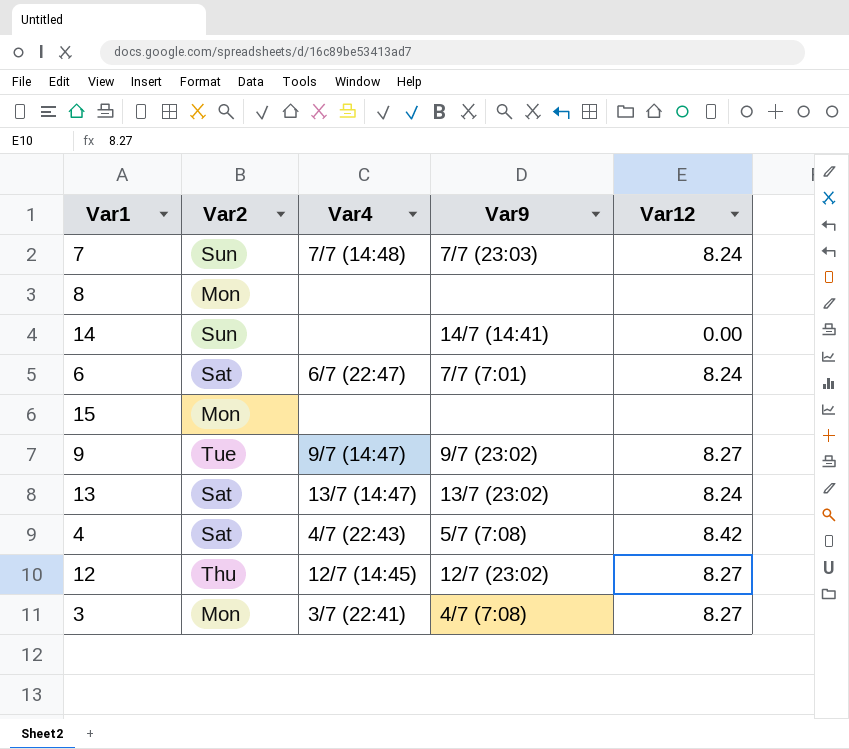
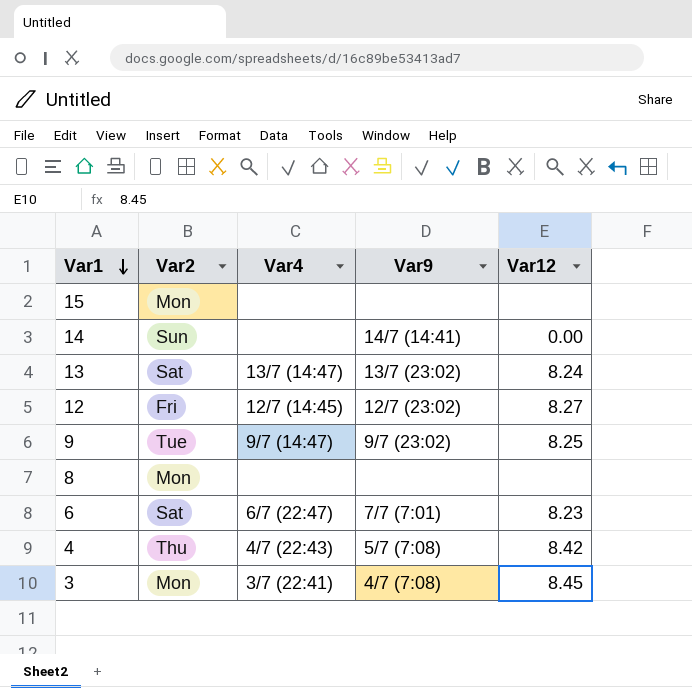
row order: none -> Var1 descending
row 7: Sun | 7/7 (14:48) | 7/7 (23:03) | 8.24 -> none
12 | Var2: Thu -> Fri
9 | Var12: 8.27 -> 8.25
6 | Var12: 8.24 -> 8.23
4 | Var2: Sat -> Thu
3 | Var12: 8.27 -> 8.45

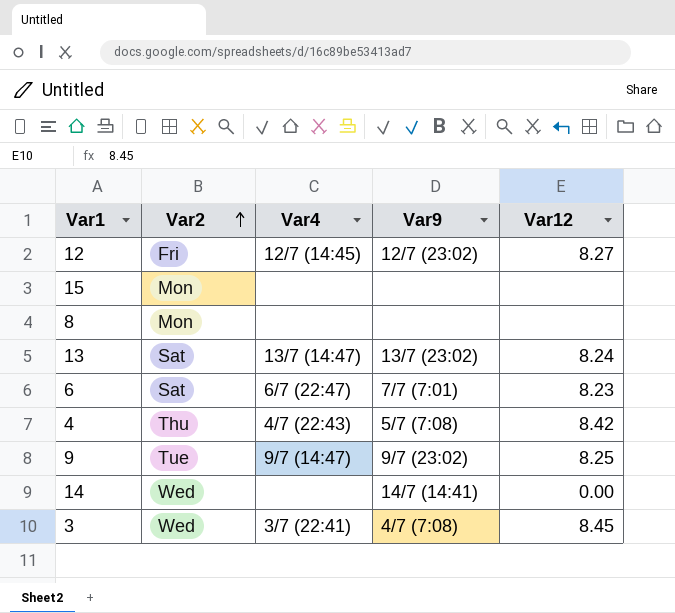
row order: Var1 descending -> Var2 ascending
14 | Var2: Sun -> Wed
3 | Var2: Mon -> Wed

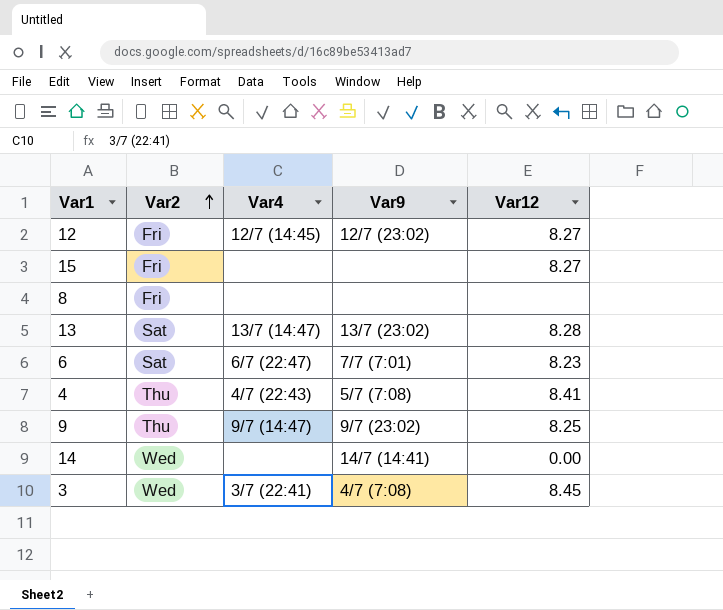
15 | Var2: Mon -> Fri
15 | Var12: none -> 8.27
8 | Var2: Mon -> Fri
13 | Var12: 8.24 -> 8.28
4 | Var12: 8.42 -> 8.41
9 | Var2: Tue -> Thu

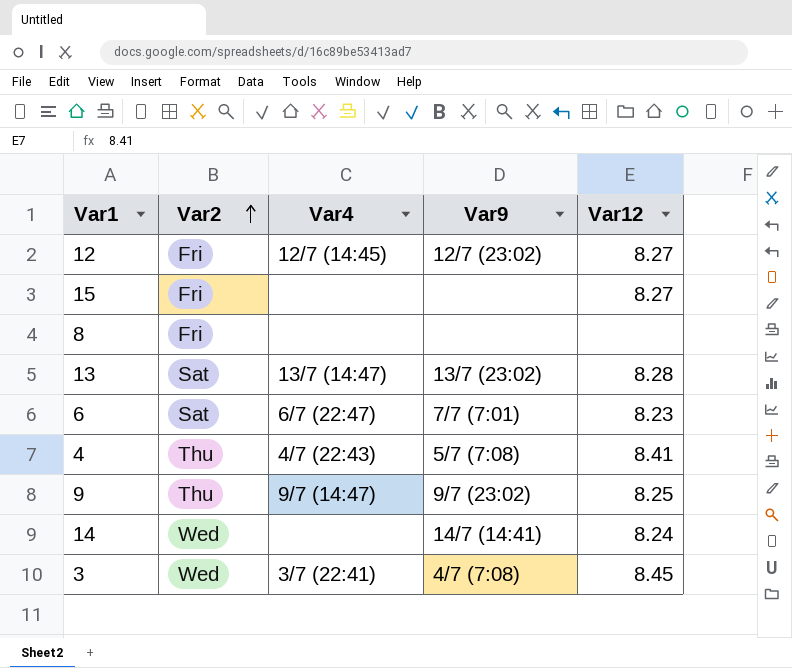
14 | Var12: 0.00 -> 8.24

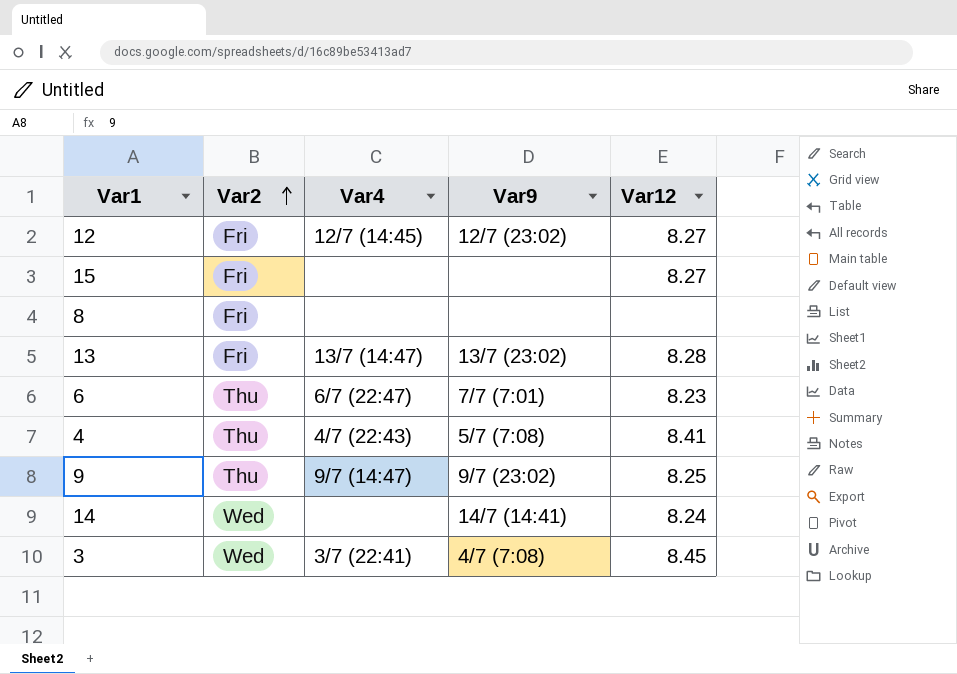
13 | Var2: Sat -> Fri
6 | Var2: Sat -> Thu

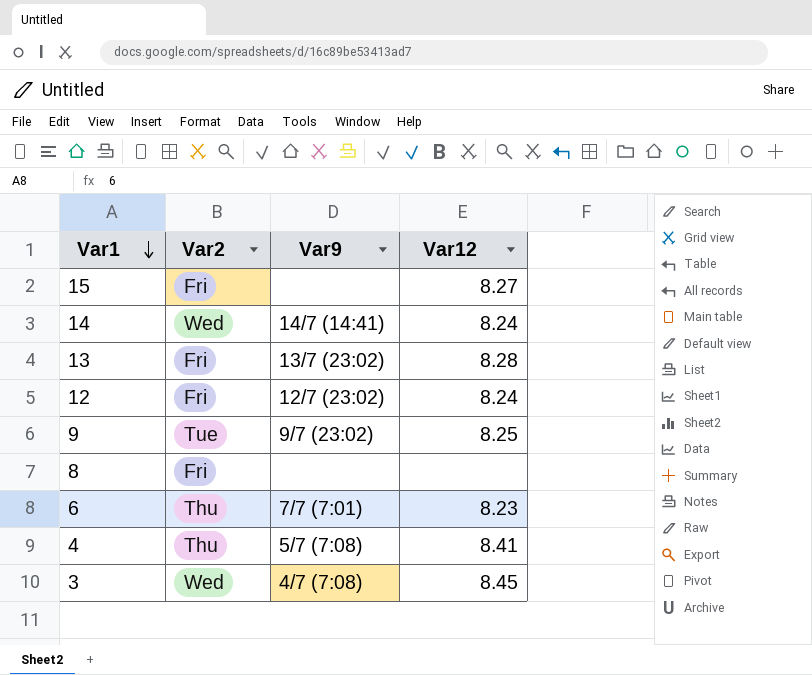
row order: Var2 ascending -> Var1 descending
column Var4 | position: 3 -> none
12 | Var12: 8.27 -> 8.24
9 | Var2: Thu -> Tue

